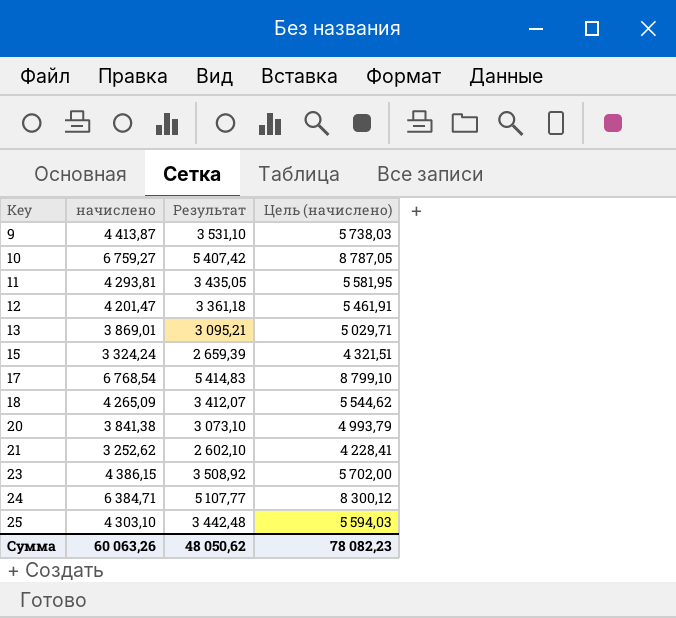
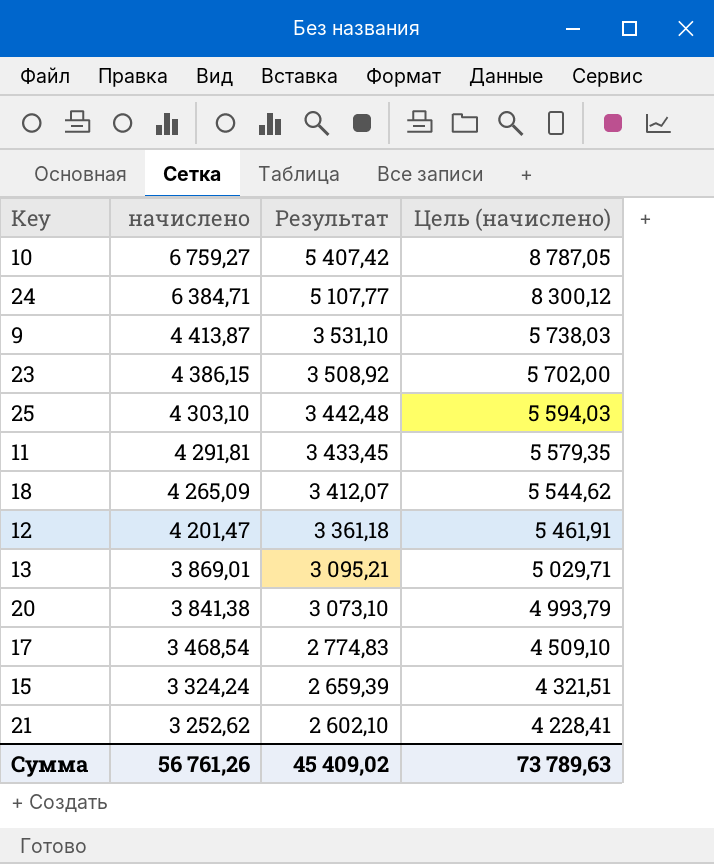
row order: Key ascending -> начислено descending
11 | начислено: 4 293,81 -> 4 291,81
11 | Результат: 3 435,05 -> 3 433,45
11 | Цель (начислено): 5 581,95 -> 5 579,35
17 | начислено: 6 768,54 -> 3 468,54
17 | Результат: 5 414,83 -> 2 774,83
17 | Цель (начислено): 8 799,10 -> 4 509,10
Сумма | начислено: 60 063,26 -> 56 761,26
Сумма | Результат: 48 050,62 -> 45 409,02
Сумма | Цель (начислено): 78 082,23 -> 73 789,63

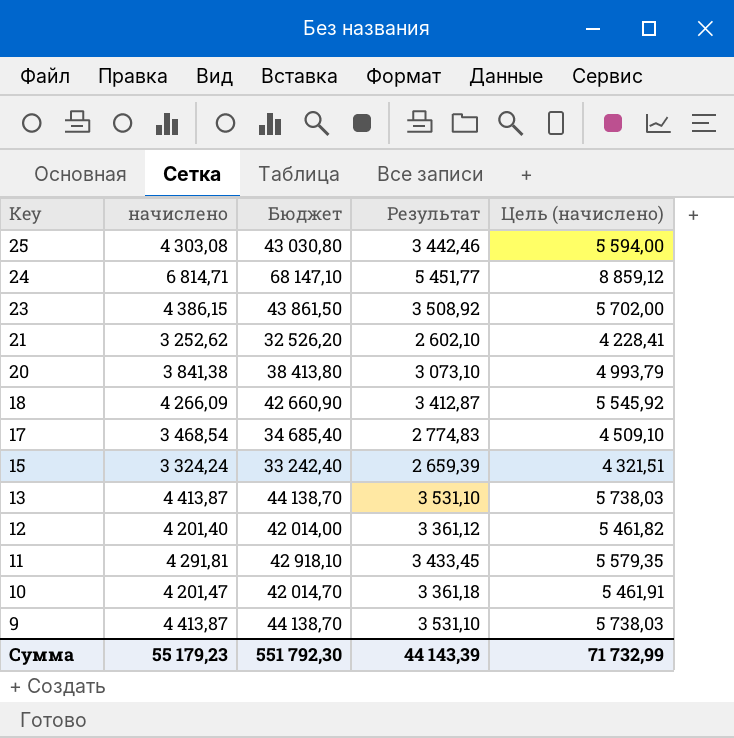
row order: начислено descending -> Key descending
column Бюджет | formula: none -> [начислено] * 10
25 | начислено: 4 303,10 -> 4 303,08
25 | Результат: 3 442,48 -> 3 442,46
25 | Цель (начислено): 5 594,03 -> 5 594,00
24 | начислено: 6 384,71 -> 6 814,71
24 | Результат: 5 107,77 -> 5 451,77
24 | Цель (начислено): 8 300,12 -> 8 859,12
18 | начислено: 4 265,09 -> 4 266,09
18 | Результат: 3 412,07 -> 3 412,87
18 | Цель (начислено): 5 544,62 -> 5 545,92
13 | начислено: 3 869,01 -> 4 413,87
13 | Результат: 3 095,21 -> 3 531,10
13 | Цель (начислено): 5 029,71 -> 5 738,03
12 | начислено: 4 201,47 -> 4 201,40
12 | Результат: 3 361,18 -> 3 361,12
12 | Цель (начислено): 5 461,91 -> 5 461,82
10 | начислено: 6 759,27 -> 4 201,47
10 | Результат: 5 407,42 -> 3 361,18
10 | Цель (начислено): 8 787,05 -> 5 461,91
Сумма | начислено: 56 761,26 -> 55 179,23
Сумма | Результат: 45 409,02 -> 44 143,39
Сумма | Цель (начислено): 73 789,63 -> 71 732,99

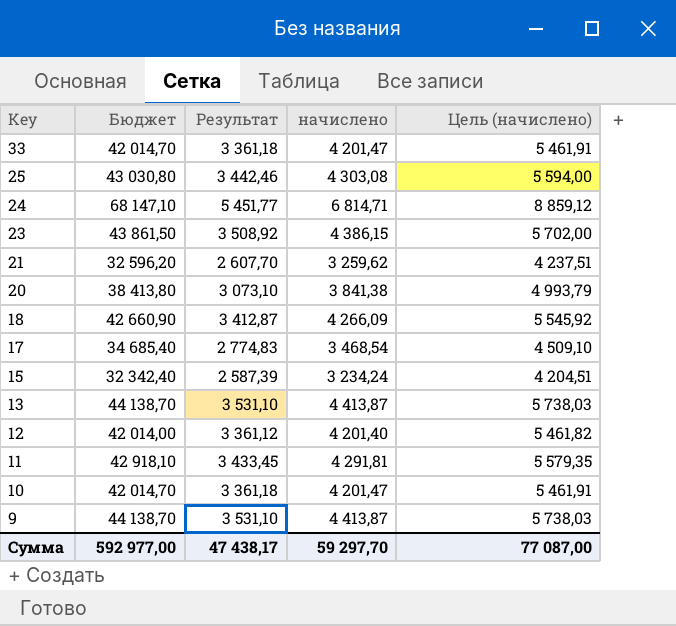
column начислено | position: 2 -> 4
row 33: none -> 42 014,70 | 3 361,18 | 4 201,47 | 5 461,91
21 | Бюджет: 32 526,20 -> 32 596,20
21 | Результат: 2 602,10 -> 2 607,70
21 | начислено: 3 252,62 -> 3 259,62
21 | Цель (начислено): 4 228,41 -> 4 237,51
15 | Бюджет: 33 242,40 -> 32 342,40
15 | Результат: 2 659,39 -> 2 587,39
15 | начислено: 3 324,24 -> 3 234,24
15 | Цель (начислено): 4 321,51 -> 4 204,51
Сумма | Бюджет: 551 792,30 -> 592 977,00
Сумма | Результат: 44 143,39 -> 47 438,17
Сумма | начислено: 55 179,23 -> 59 297,70
Сумма | Цель (начислено): 71 732,99 -> 77 087,00

